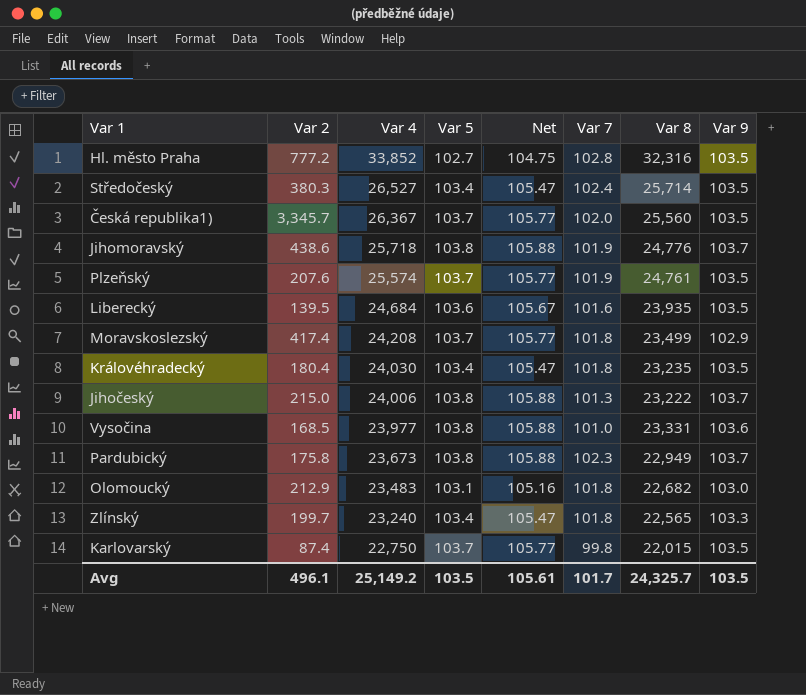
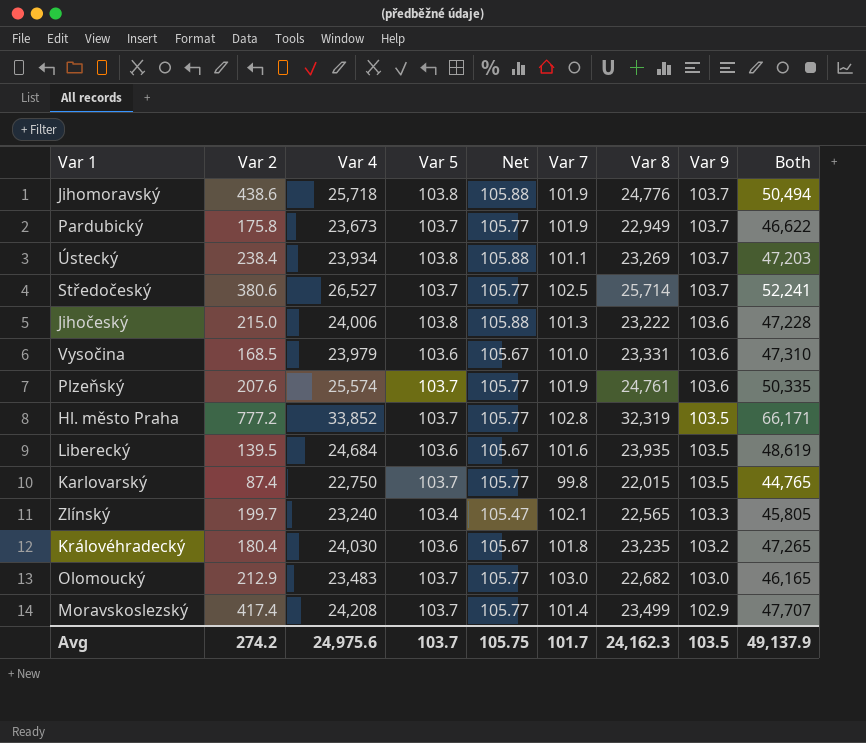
row order: Var 4 descending -> Var 9 descending
column Both | formula: none -> [Var 4] + [Var 8]
row Česká republika1): 3,345.7 | 26,367 | 103.7 | 105.77 | 102.0 | 25,560 | 103.5 -> none
Pardubický | Var 5: 103.8 -> 103.7
Pardubický | Net: 105.88 -> 105.77
Pardubický | Var 7: 102.3 -> 101.9
row Ústecký: none -> 238.4 | 23,934 | 103.8 | 105.88 | 101.1 | 23,269 | 103.7 | 47,203
Středočeský | Var 2: 380.3 -> 380.6
Středočeský | Var 5: 103.4 -> 103.7
Středočeský | Net: 105.47 -> 105.77
Středočeský | Var 7: 102.4 -> 102.5
Středočeský | Var 9: 103.5 -> 103.7
Jihočeský | Var 9: 103.7 -> 103.6
Vysočina | Var 4: 23,977 -> 23,979
Vysočina | Var 5: 103.8 -> 103.6
Vysočina | Net: 105.88 -> 105.67
Plzeňský | Var 9: 103.5 -> 103.6
Hl. město Praha | Var 5: 102.7 -> 103.7
Hl. město Praha | Net: 104.75 -> 105.77
Hl. město Praha | Var 8: 32,316 -> 32,319
Zlínský | Var 7: 101.8 -> 102.1
Královéhradecký | Var 5: 103.4 -> 103.6
Královéhradecký | Net: 105.47 -> 105.67
Královéhradecký | Var 9: 103.5 -> 103.2
Olomoucký | Var 5: 103.1 -> 103.7
Olomoucký | Net: 105.16 -> 105.77
Olomoucký | Var 7: 101.8 -> 103.0
Moravskoslezský | Var 7: 101.8 -> 101.4
Avg | Var 2: 496.1 -> 274.2
Avg | Var 4: 25,149.2 -> 24,975.6
Avg | Var 5: 103.5 -> 103.7
Avg | Net: 105.61 -> 105.75
Avg | Var 8: 24,325.7 -> 24,162.3

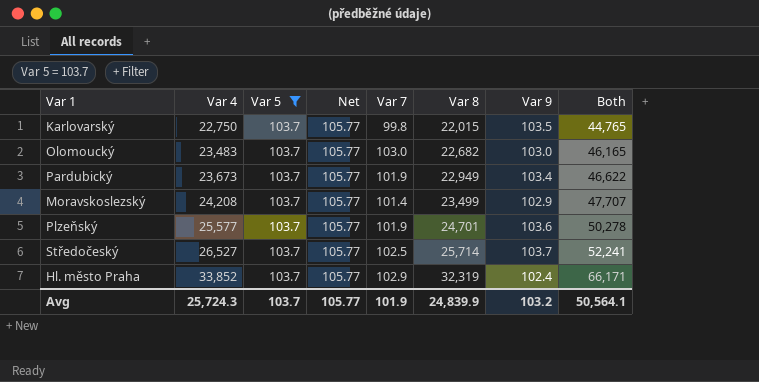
filter: none -> Var 5 = 103.7
row order: Var 9 descending -> Var 4 ascending
column Var 2 | position: 2 -> none
Pardubický | Var 9: 103.7 -> 103.4
Plzeňský | Var 4: 25,574 -> 25,577
Plzeňský | Var 8: 24,761 -> 24,701
Plzeňský | Both: 50,335 -> 50,278
Hl. město Praha | Var 7: 102.8 -> 102.9
Hl. město Praha | Var 9: 103.5 -> 102.4
Avg | Var 4: 24,975.6 -> 25,724.3
Avg | Net: 105.75 -> 105.77
Avg | Var 7: 101.7 -> 101.9
Avg | Var 8: 24,162.3 -> 24,839.9
Avg | Var 9: 103.5 -> 103.2
Avg | Both: 49,137.9 -> 50,564.1

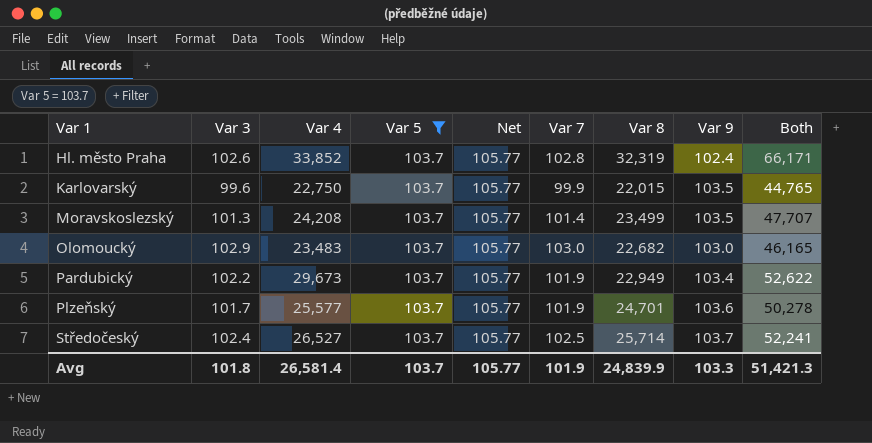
row order: Var 4 ascending -> Var 1 ascending
column Var 3 | position: none -> 2
Hl. město Praha | Var 7: 102.9 -> 102.8
Karlovarský | Var 7: 99.8 -> 99.9
Moravskoslezský | Var 9: 102.9 -> 103.5
Pardubický | Var 4: 23,673 -> 29,673
Pardubický | Both: 46,622 -> 52,622
Avg | Var 4: 25,724.3 -> 26,581.4
Avg | Var 9: 103.2 -> 103.3
Avg | Both: 50,564.1 -> 51,421.3

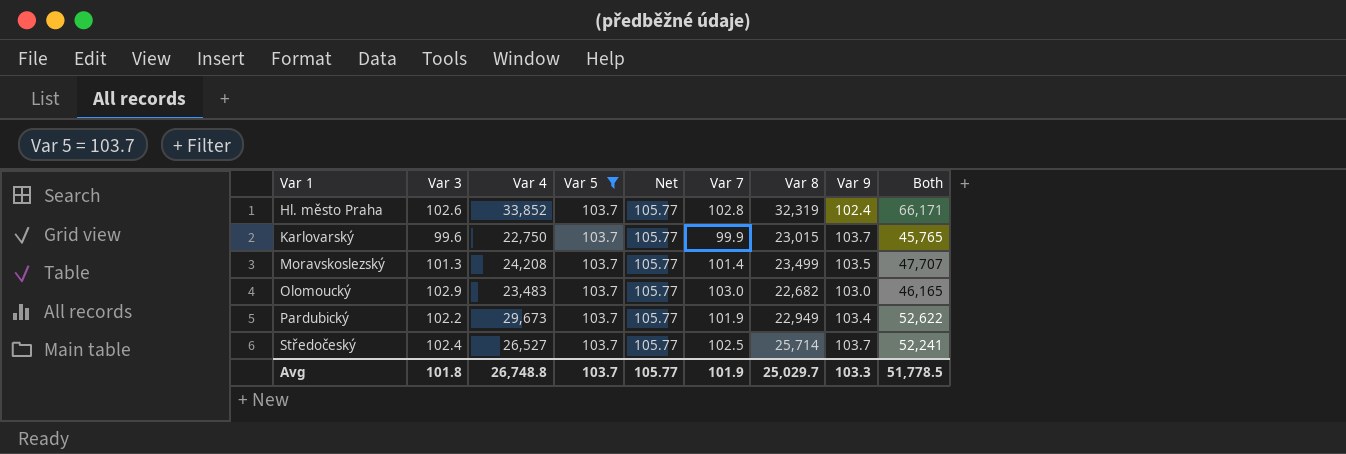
row Plzeňský: 101.7 | 25,577 | 103.7 | 105.77 | 101.9 | 24,701 | 103.6 | 50,278 -> none
Karlovarský | Var 8: 22,015 -> 23,015
Karlovarský | Var 9: 103.5 -> 103.7
Karlovarský | Both: 44,765 -> 45,765
Avg | Var 4: 26,581.4 -> 26,748.8
Avg | Var 8: 24,839.9 -> 25,029.7
Avg | Both: 51,421.3 -> 51,778.5

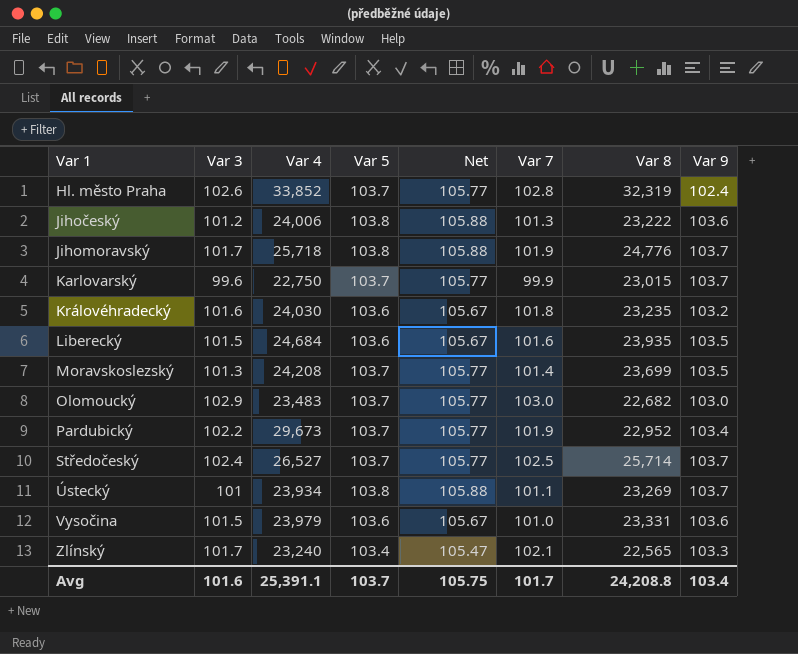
filter: Var 5 = 103.7 -> none
column Both | formula: [Var 4] + [Var 8] -> none
Moravskoslezský | Var 8: 23,499 -> 23,699
Pardubický | Var 8: 22,949 -> 22,952
Avg | Var 3: 101.8 -> 101.6
Avg | Var 4: 26,748.8 -> 25,391.1
Avg | Net: 105.77 -> 105.75
Avg | Var 7: 101.9 -> 101.7
Avg | Var 8: 25,029.7 -> 24,208.8
Avg | Var 9: 103.3 -> 103.4

